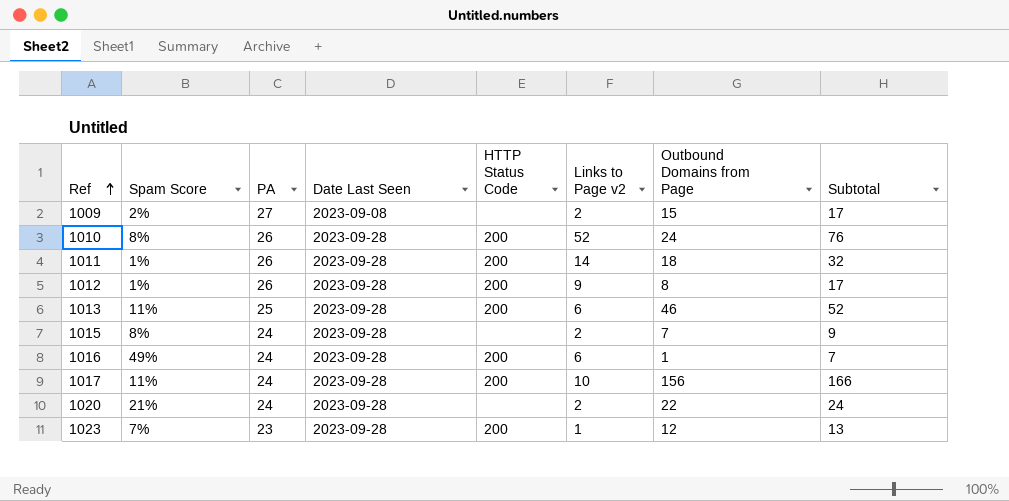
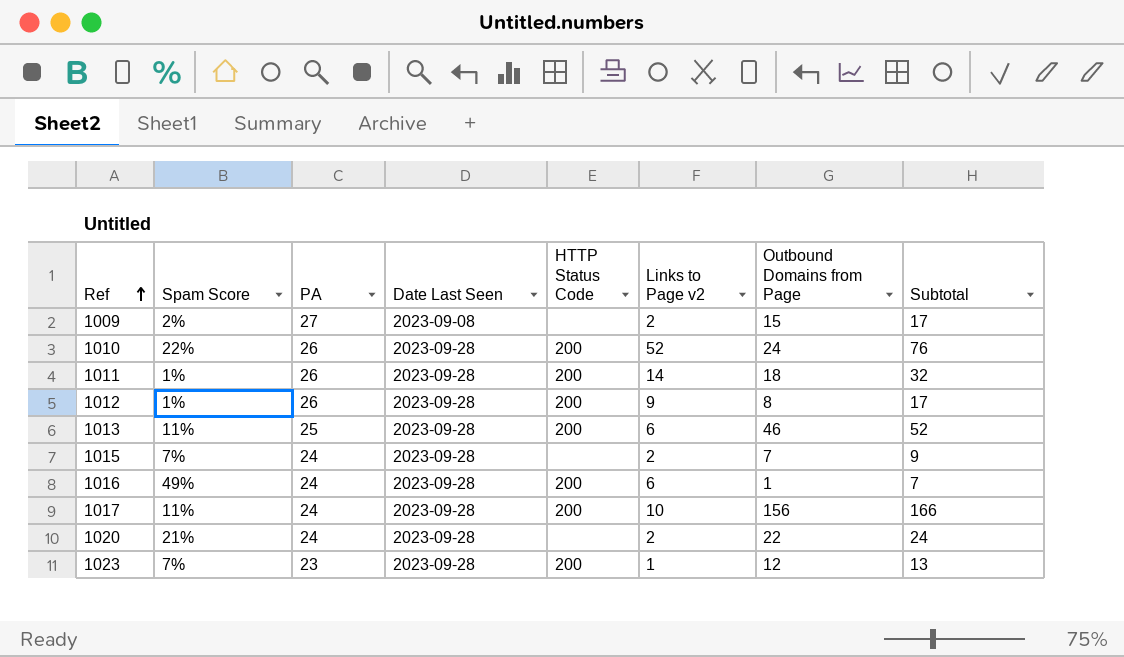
1010 | Spam Score: 8% -> 22%
1015 | Spam Score: 8% -> 7%

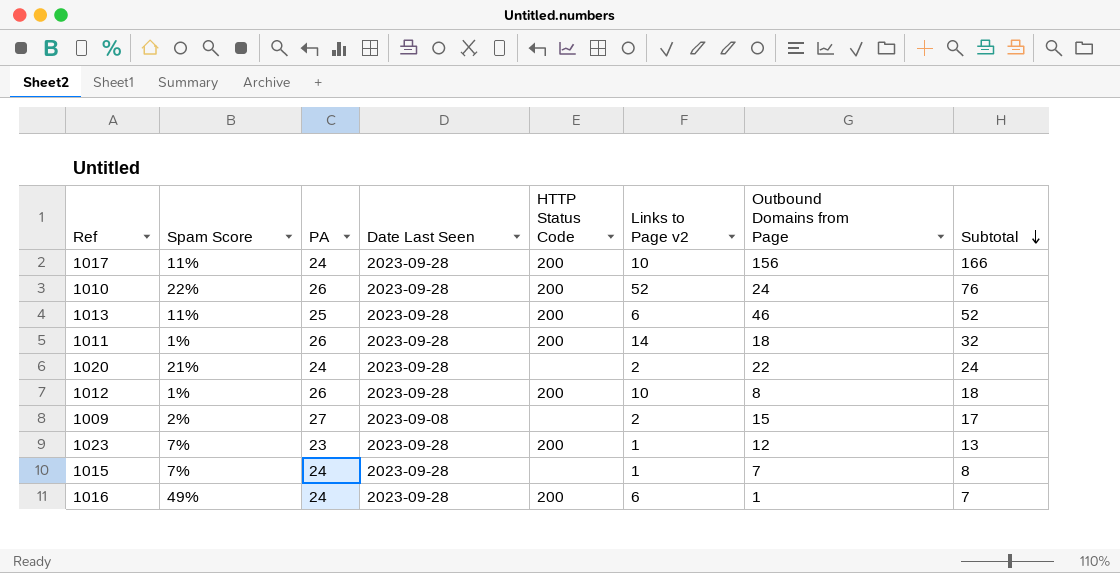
row order: Ref ascending -> Subtotal descending
1012 | Links to Page v2: 9 -> 10
1012 | Subtotal: 17 -> 18
1015 | Links to Page v2: 2 -> 1
1015 | Subtotal: 9 -> 8

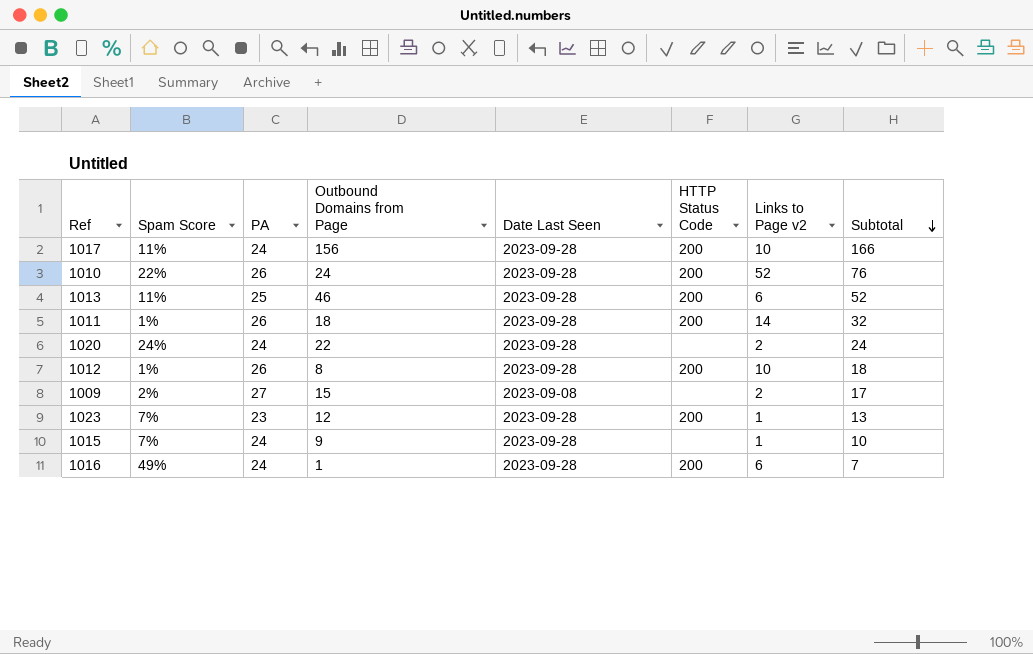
column Outbound Domains from Page | position: 7 -> 4
1020 | Spam Score: 21% -> 24%
1015 | Outbound Domains from Page: 7 -> 9
1015 | Subtotal: 8 -> 10

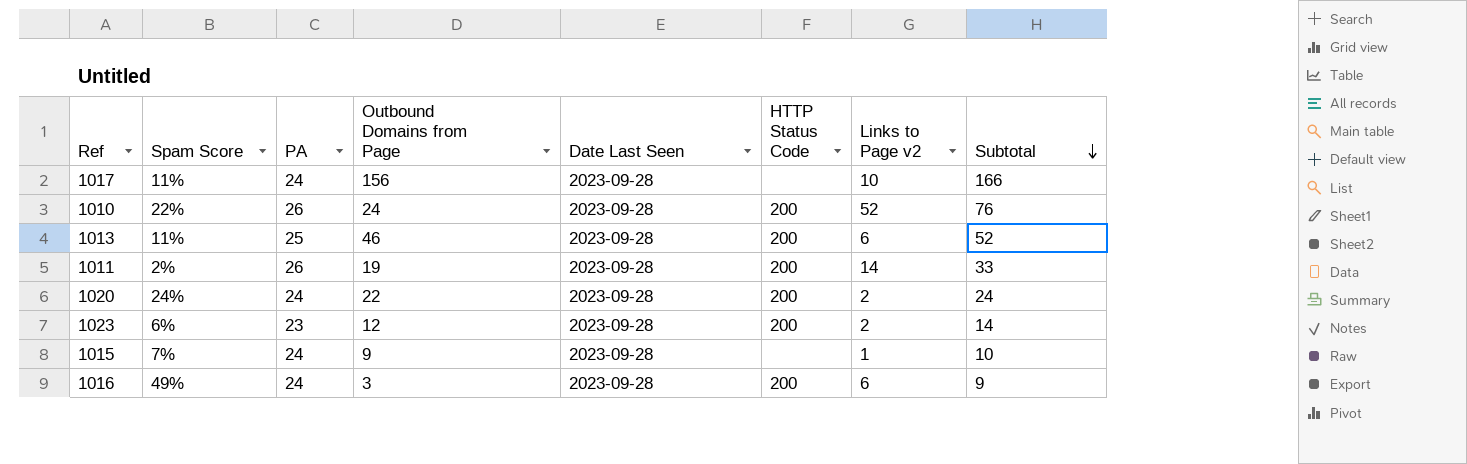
row 1012: 1% | 26 | 8 | 2023-09-28 | 200 | 10 | 18 -> none
row 1009: 2% | 27 | 15 | 2023-09-08 | none | 2 | 17 -> none
1017 | HTTP Status Code: 200 -> none
1011 | Spam Score: 1% -> 2%
1011 | Outbound Domains from Page: 18 -> 19
1011 | Subtotal: 32 -> 33
1020 | HTTP Status Code: none -> 200
1023 | Spam Score: 7% -> 6%
1023 | Links to Page v2: 1 -> 2
1023 | Subtotal: 13 -> 14
1016 | Outbound Domains from Page: 1 -> 3
1016 | Subtotal: 7 -> 9

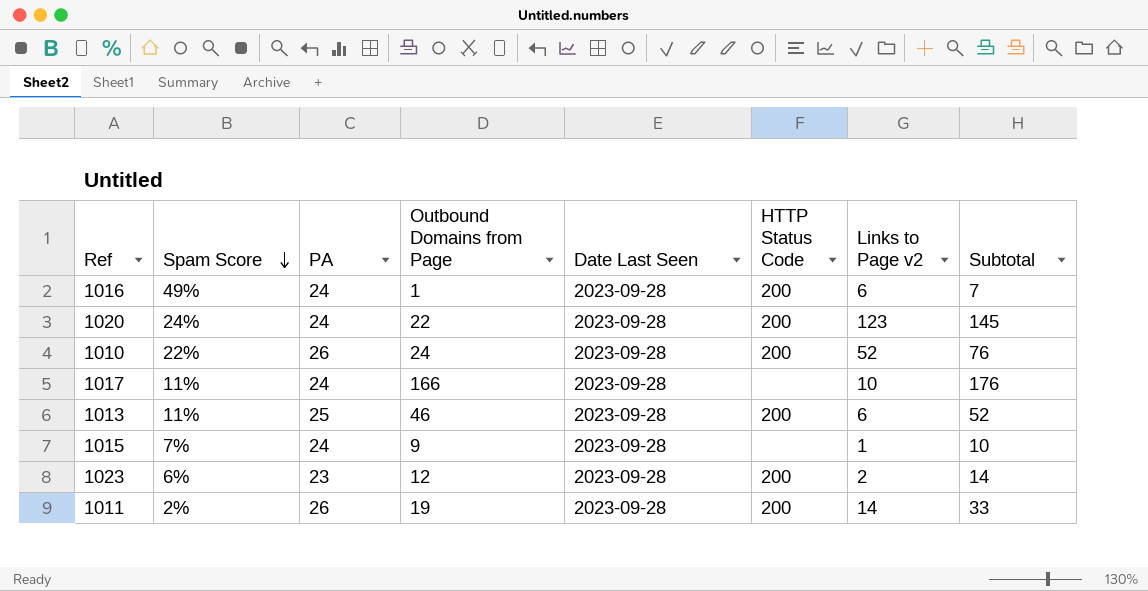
row order: Subtotal descending -> Spam Score descending
1016 | Outbound Domains from Page: 3 -> 1
1016 | Subtotal: 9 -> 7
1020 | Links to Page v2: 2 -> 123
1020 | Subtotal: 24 -> 145
1017 | Outbound Domains from Page: 156 -> 166
1017 | Subtotal: 166 -> 176

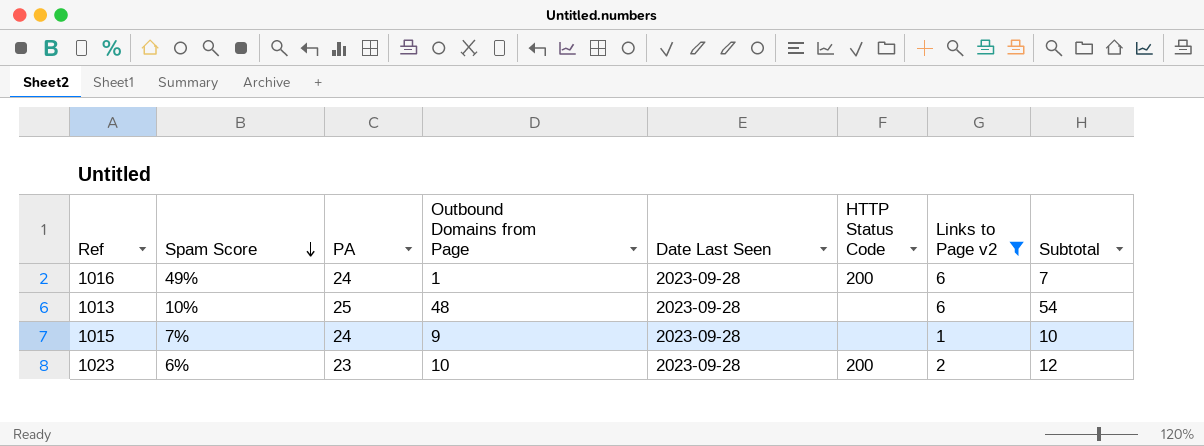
filter: none -> Links to Page v2 <= 6
1013 | Spam Score: 11% -> 10%
1013 | Outbound Domains from Page: 46 -> 48
1013 | HTTP Status Code: 200 -> none
1013 | Subtotal: 52 -> 54
1023 | Outbound Domains from Page: 12 -> 10
1023 | Subtotal: 14 -> 12

